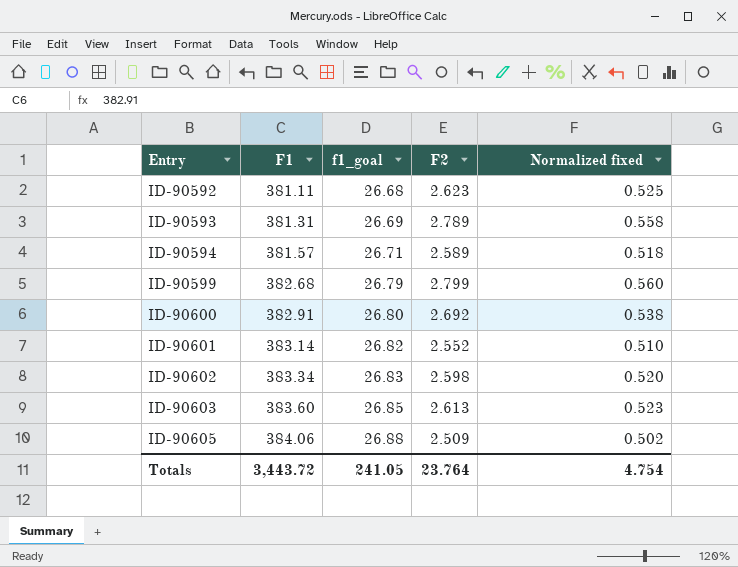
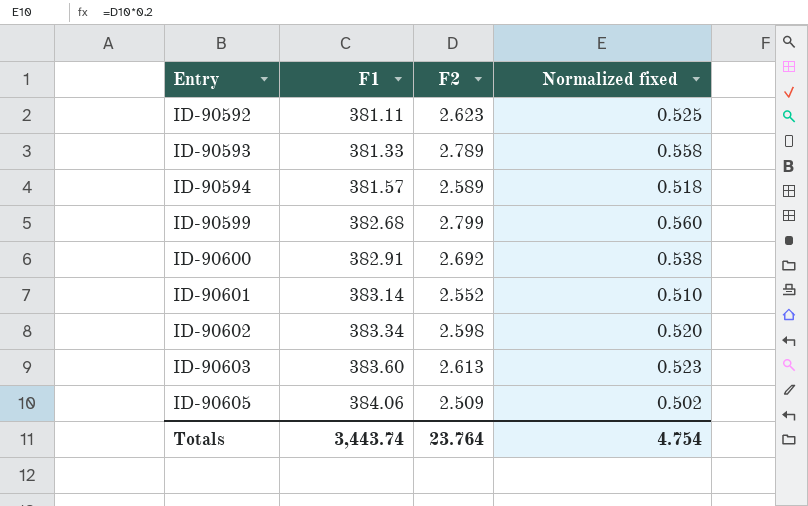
column f1_goal | formula: [F1] * 0.07 -> none
ID-90593 | F1: 381.31 -> 381.33
Totals | F1: 3,443.72 -> 3,443.74

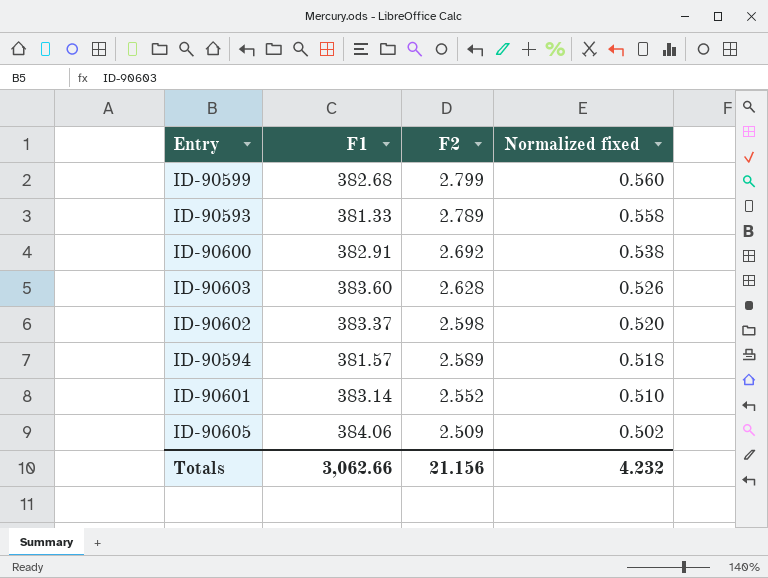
row order: Entry ascending -> F2 descending
row ID-90592: 381.11 | 2.623 | 0.525 -> none
ID-90603 | F2: 2.613 -> 2.628
ID-90603 | Normalized fixed: 0.523 -> 0.526
ID-90602 | F1: 383.34 -> 383.37
Totals | F1: 3,443.74 -> 3,062.66
Totals | F2: 23.764 -> 21.156
Totals | Normalized fixed: 4.754 -> 4.232

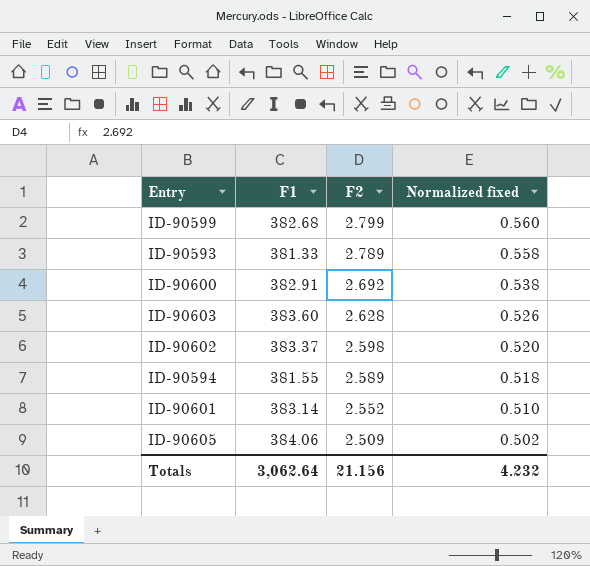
ID-90594 | F1: 381.57 -> 381.55
Totals | F1: 3,062.66 -> 3,062.64

